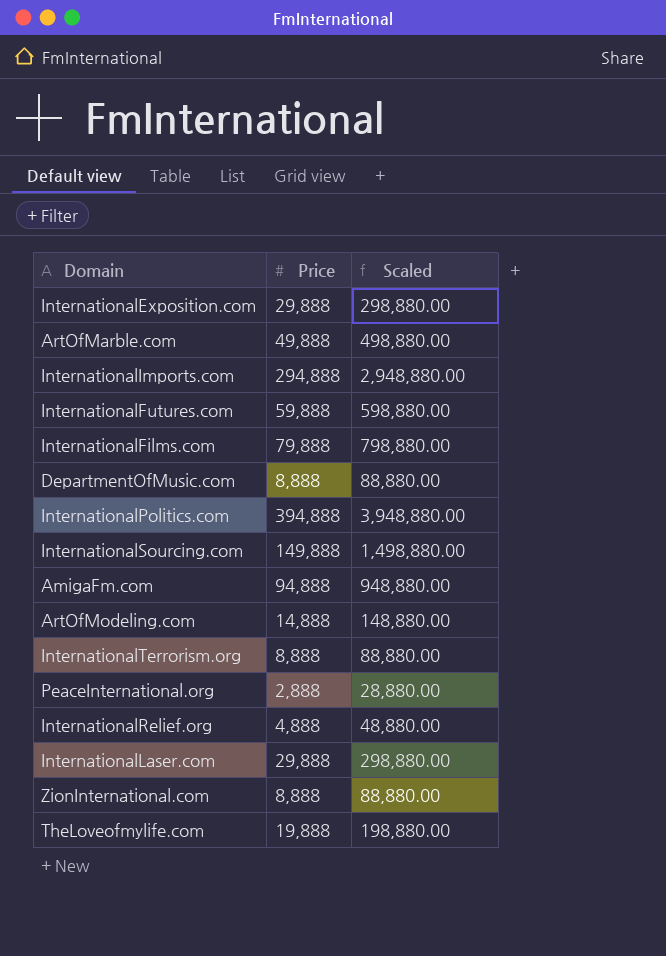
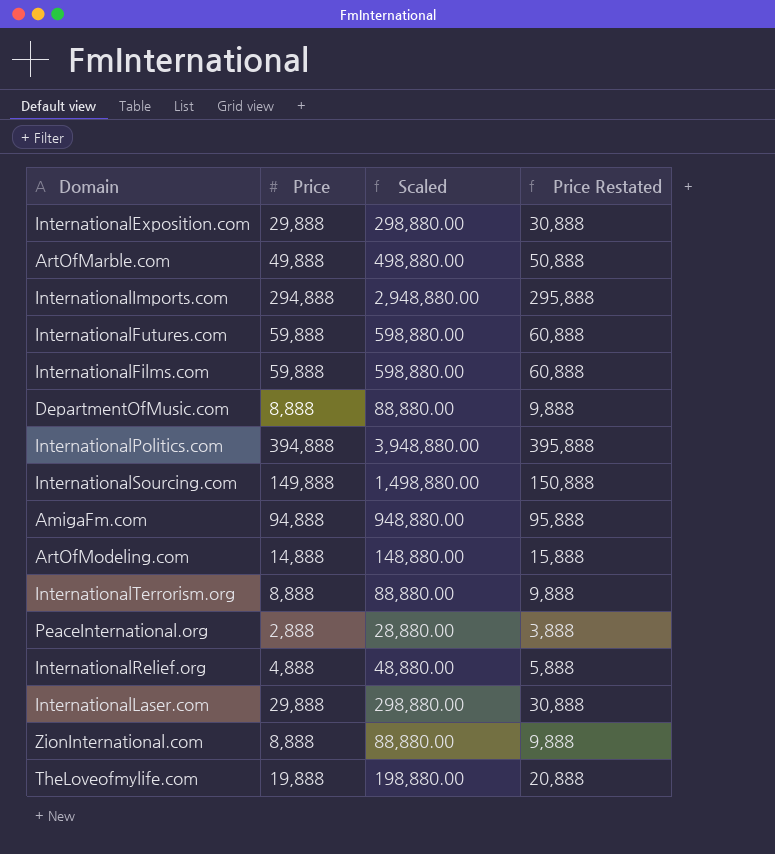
column Price Restated | formula: none -> [Price] + 1000
InternationalFilms.com | Price: 79,888 -> 59,888
InternationalFilms.com | Scaled: 798,880.00 -> 598,880.00

